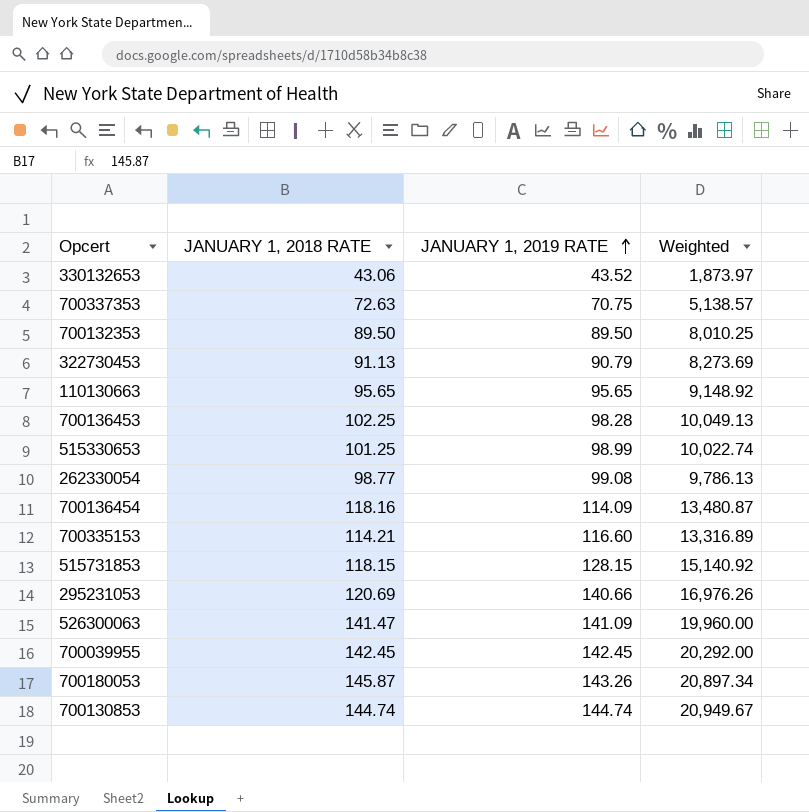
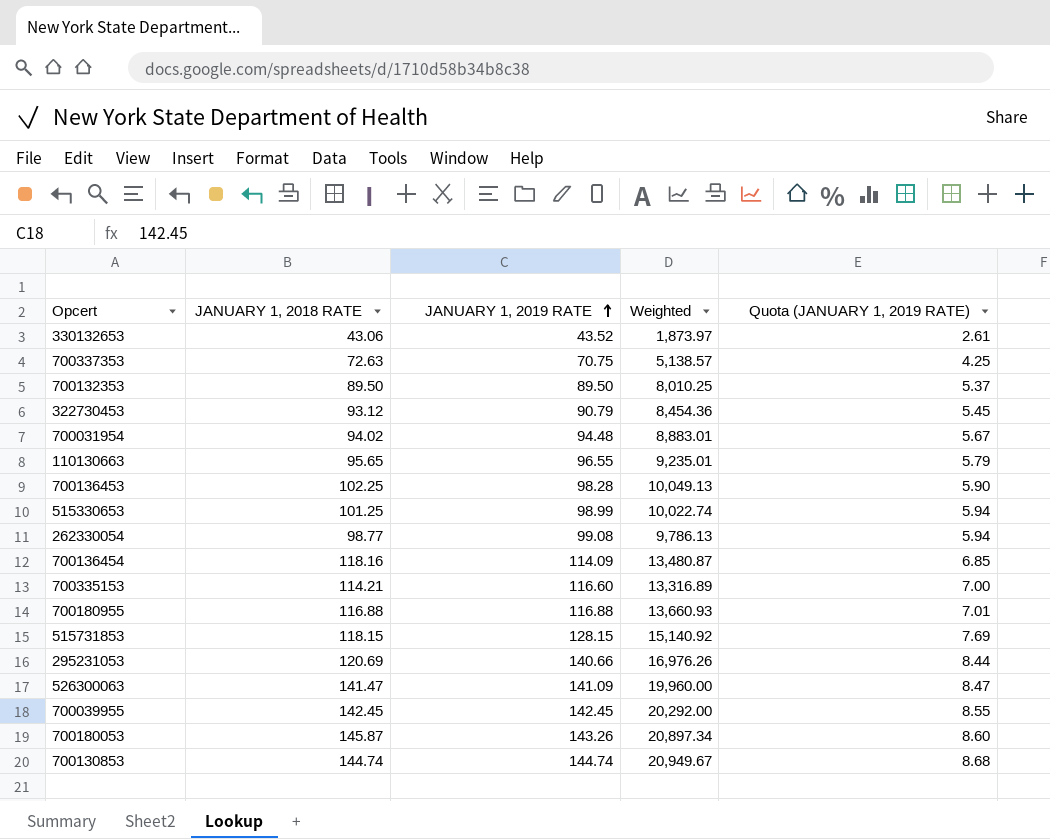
column Quota (JANUARY 1, 2019 RATE) | formula: none -> [JANUARY 1, 2019 RATE] * 0.06
322730453 | JANUARY 1, 2018 RATE: 91.13 -> 93.12
322730453 | Weighted: 8,273.69 -> 8,454.36
row 700031954: none -> 94.02 | 94.48 | 8,883.01 | 5.67
110130663 | JANUARY 1, 2019 RATE: 95.65 -> 96.55
110130663 | Weighted: 9,148.92 -> 9,235.01
row 700180955: none -> 116.88 | 116.88 | 13,660.93 | 7.01

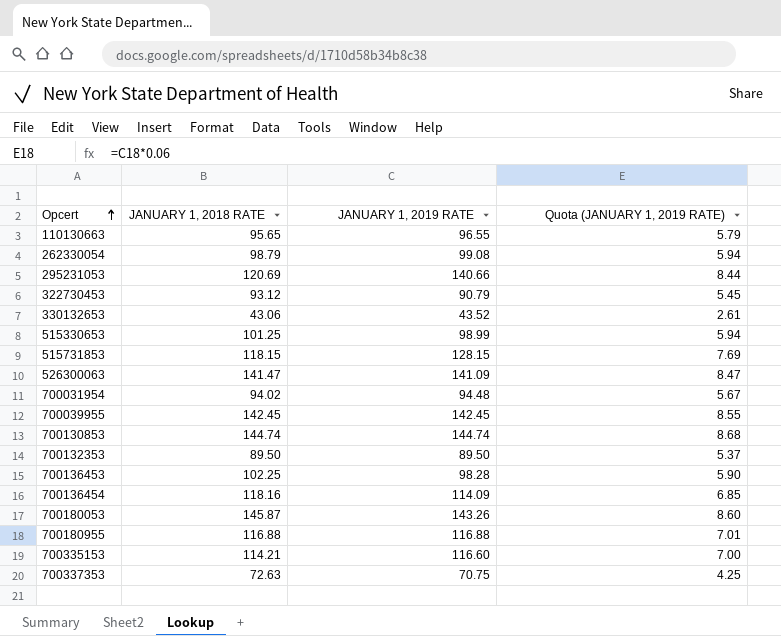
row order: JANUARY 1, 2019 RATE ascending -> Opcert ascending
column Weighted | formula: [JANUARY 1, 2018 RATE] * [JANUARY 1, 2019 RATE] -> none
262330054 | JANUARY 1, 2018 RATE: 98.77 -> 98.79

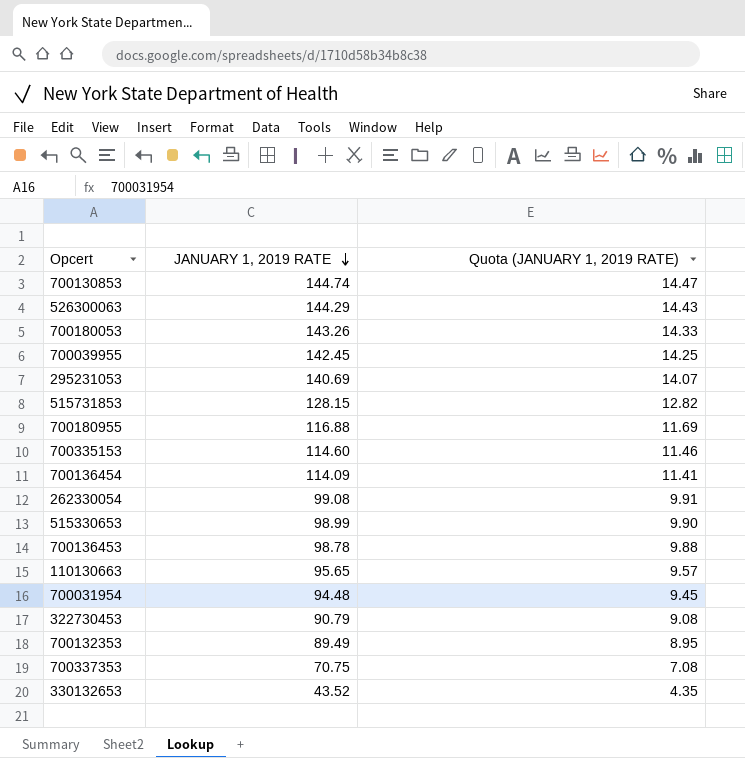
row order: Opcert ascending -> JANUARY 1, 2019 RATE descending
column JANUARY 1, 2018 RATE | position: 2 -> none
column Quota (JANUARY 1, 2019 RATE) | formula: [JANUARY 1, 2019 RATE] * 0.06 -> [JANUARY 1, 2019 RATE] * 0.1
526300063 | JANUARY 1, 2019 RATE: 141.09 -> 144.29
295231053 | JANUARY 1, 2019 RATE: 140.66 -> 140.69
700335153 | JANUARY 1, 2019 RATE: 116.60 -> 114.60
700136453 | JANUARY 1, 2019 RATE: 98.28 -> 98.78
110130663 | JANUARY 1, 2019 RATE: 96.55 -> 95.65
700132353 | JANUARY 1, 2019 RATE: 89.50 -> 89.49

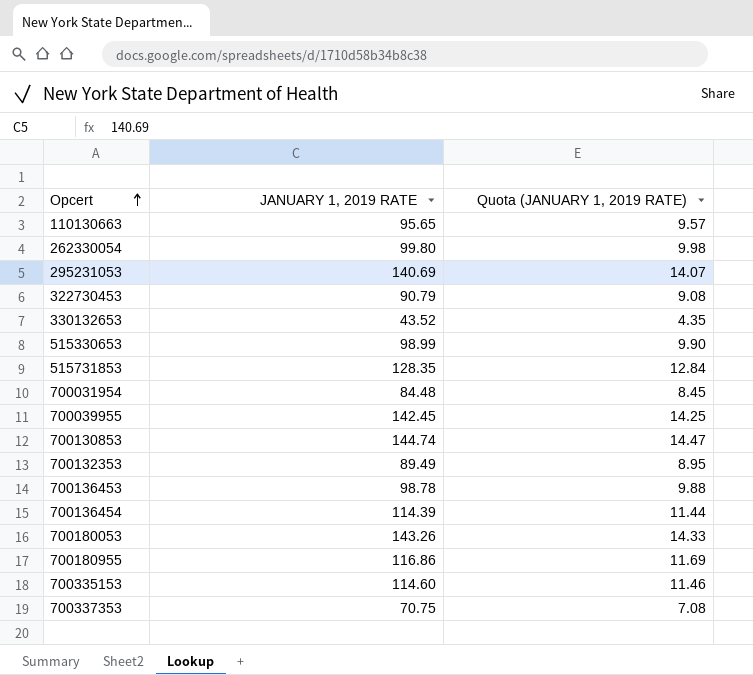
row order: JANUARY 1, 2019 RATE descending -> Opcert ascending
row 526300063: 144.29 | 14.43 -> none
262330054 | JANUARY 1, 2019 RATE: 99.08 -> 99.80
262330054 | Quota (JANUARY 1, 2019 RATE): 9.91 -> 9.98
515731853 | JANUARY 1, 2019 RATE: 128.15 -> 128.35
515731853 | Quota (JANUARY 1, 2019 RATE): 12.82 -> 12.84
700031954 | JANUARY 1, 2019 RATE: 94.48 -> 84.48
700031954 | Quota (JANUARY 1, 2019 RATE): 9.45 -> 8.45
700136454 | JANUARY 1, 2019 RATE: 114.09 -> 114.39
700136454 | Quota (JANUARY 1, 2019 RATE): 11.41 -> 11.44
700180955 | JANUARY 1, 2019 RATE: 116.88 -> 116.86

